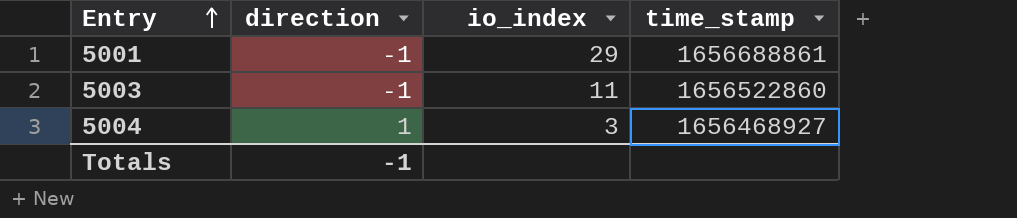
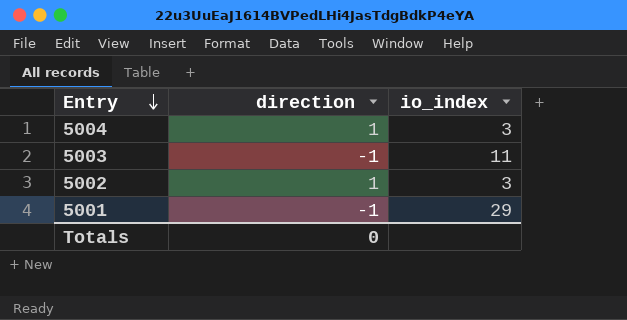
row order: Entry ascending -> Entry descending
column time_stamp | position: 4 -> none
row 5002: none -> 1 | 3
Totals | direction: -1 -> 0

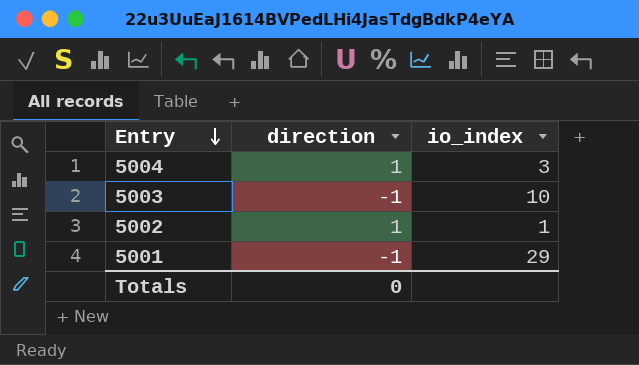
5003 | io_index: 11 -> 10
5002 | io_index: 3 -> 1

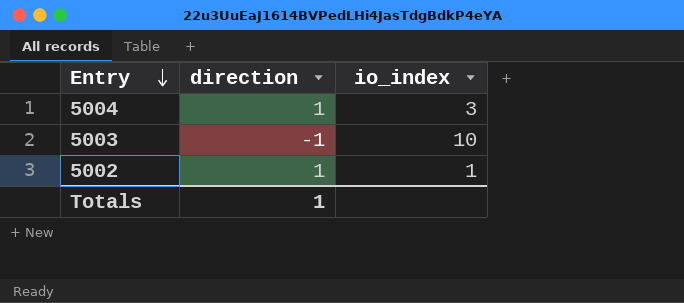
row 5001: -1 | 29 -> none
Totals | direction: 0 -> 1

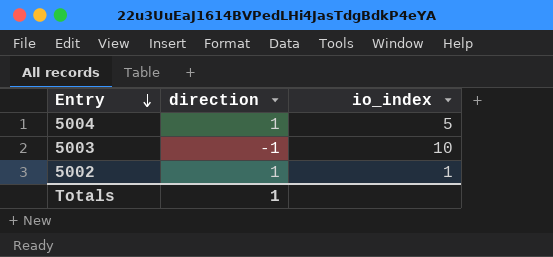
5004 | io_index: 3 -> 5

